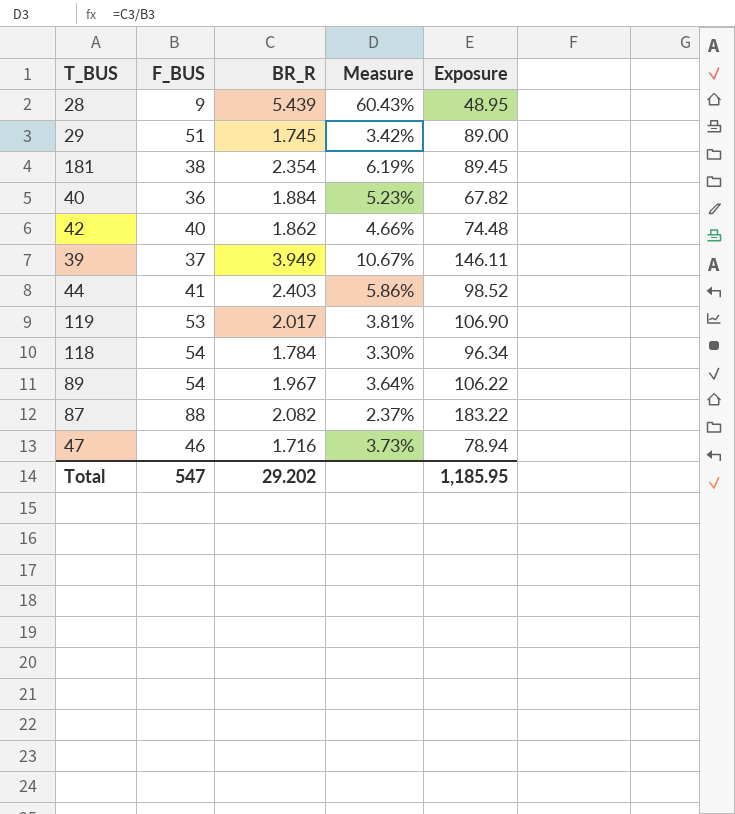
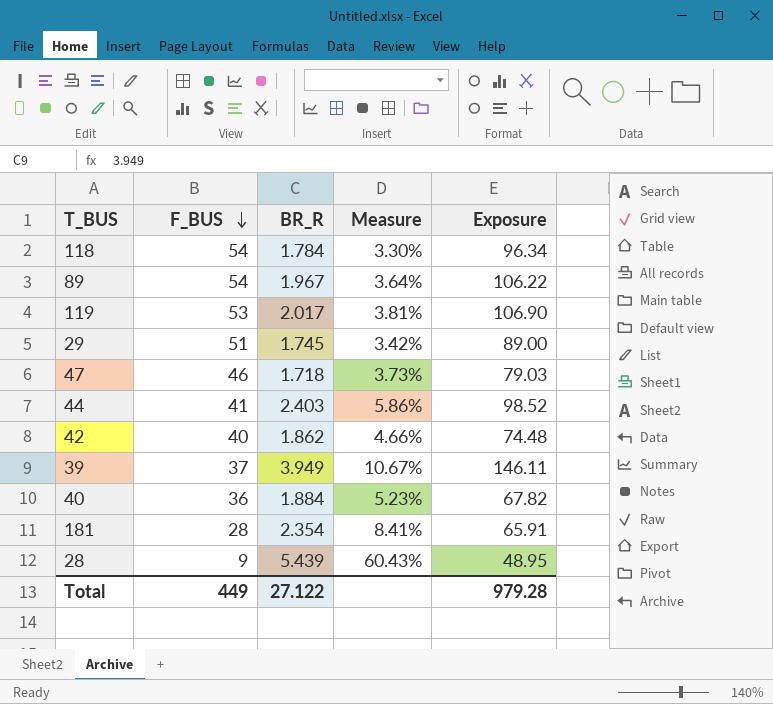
row order: none -> F_BUS descending
row 87: 88 | 2.082 | 2.37% | 183.22 -> none
47 | BR_R: 1.716 -> 1.718
47 | Exposure: 78.94 -> 79.03
181 | F_BUS: 38 -> 28
181 | Measure: 6.19% -> 8.41%
181 | Exposure: 89.45 -> 65.91
Total | F_BUS: 547 -> 449
Total | BR_R: 29.202 -> 27.122
Total | Exposure: 1,185.95 -> 979.28

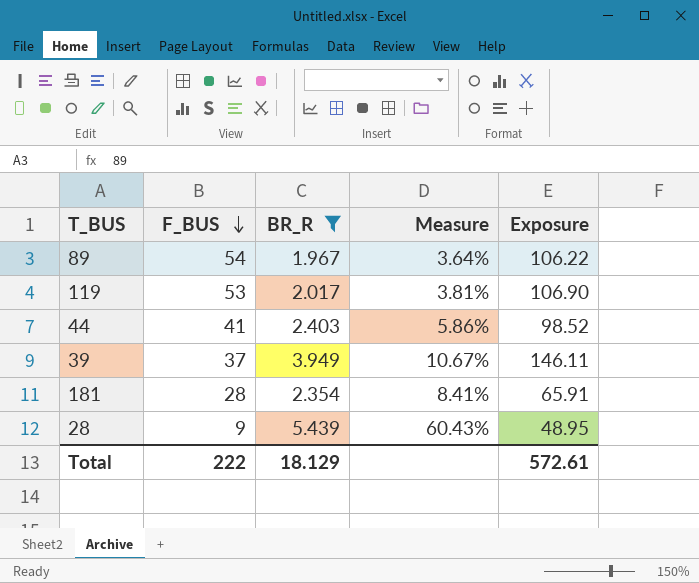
filter: none -> BR_R >= 1.967
Total | F_BUS: 449 -> 222
Total | BR_R: 27.122 -> 18.129
Total | Exposure: 979.28 -> 572.61

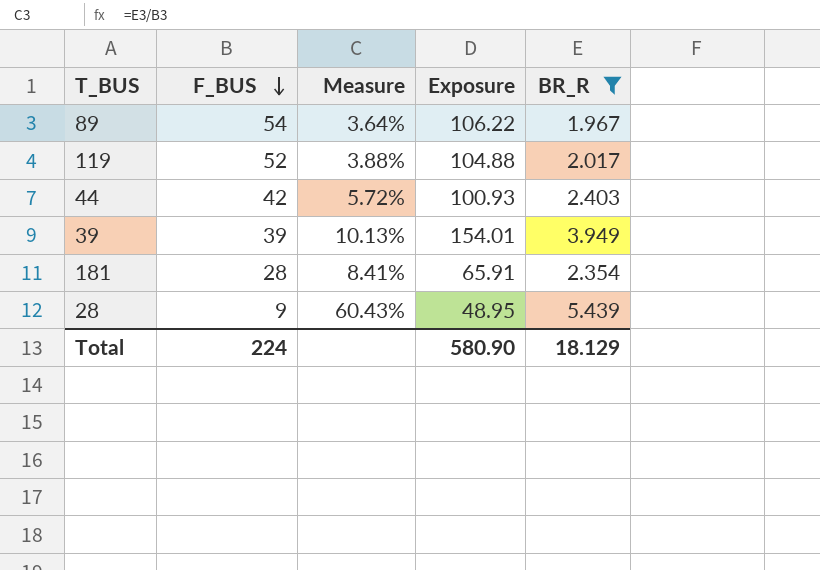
column BR_R | position: 3 -> 5
119 | F_BUS: 53 -> 52
119 | Measure: 3.81% -> 3.88%
119 | Exposure: 106.90 -> 104.88
44 | F_BUS: 41 -> 42
44 | Measure: 5.86% -> 5.72%
44 | Exposure: 98.52 -> 100.93
39 | F_BUS: 37 -> 39
39 | Measure: 10.67% -> 10.13%
39 | Exposure: 146.11 -> 154.01
Total | F_BUS: 222 -> 224
Total | Exposure: 572.61 -> 580.90

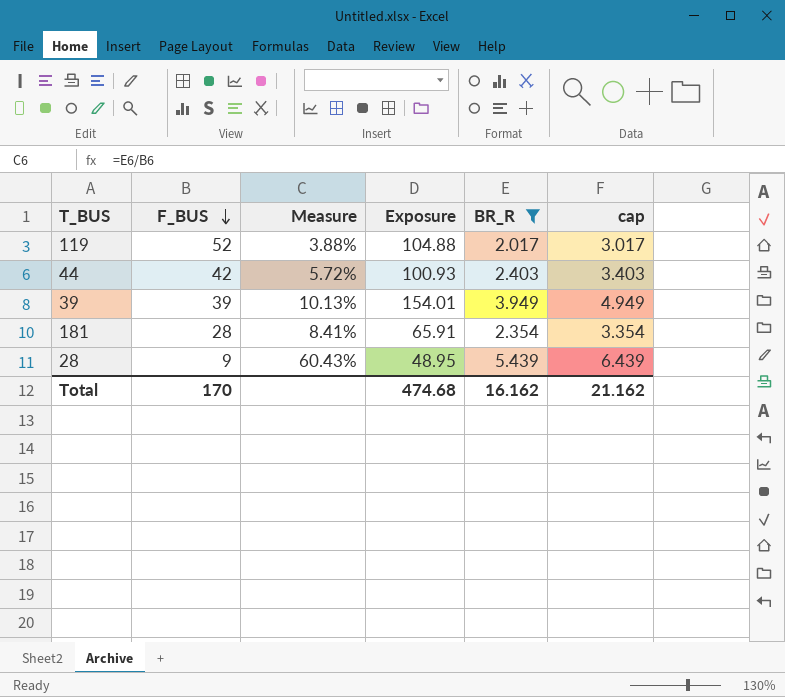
column cap | formula: none -> [BR_R] + 1
row 89: 54 | 3.64% | 106.22 | 1.967 -> none
Total | F_BUS: 224 -> 170
Total | Exposure: 580.90 -> 474.68
Total | BR_R: 18.129 -> 16.162

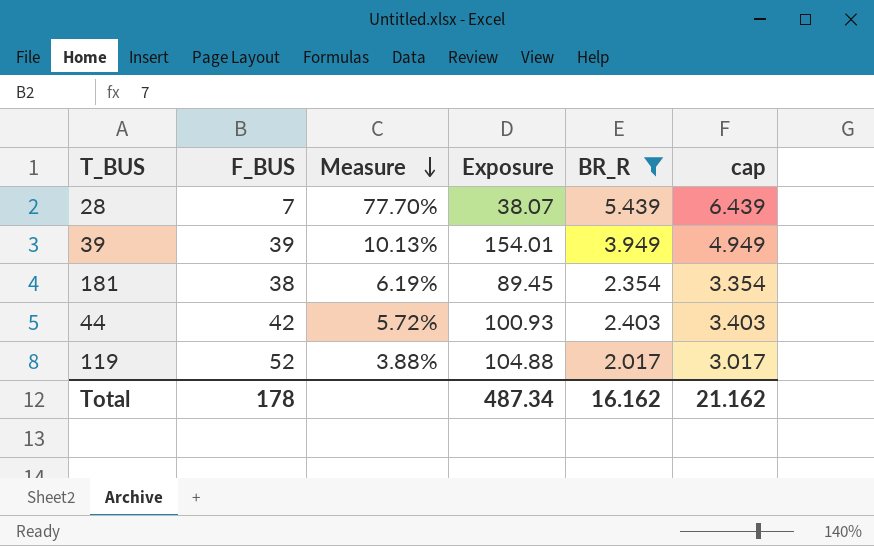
row order: F_BUS descending -> Measure descending
28 | F_BUS: 9 -> 7
28 | Measure: 60.43% -> 77.70%
28 | Exposure: 48.95 -> 38.07
181 | F_BUS: 28 -> 38
181 | Measure: 8.41% -> 6.19%
181 | Exposure: 65.91 -> 89.45
Total | F_BUS: 170 -> 178
Total | Exposure: 474.68 -> 487.34

